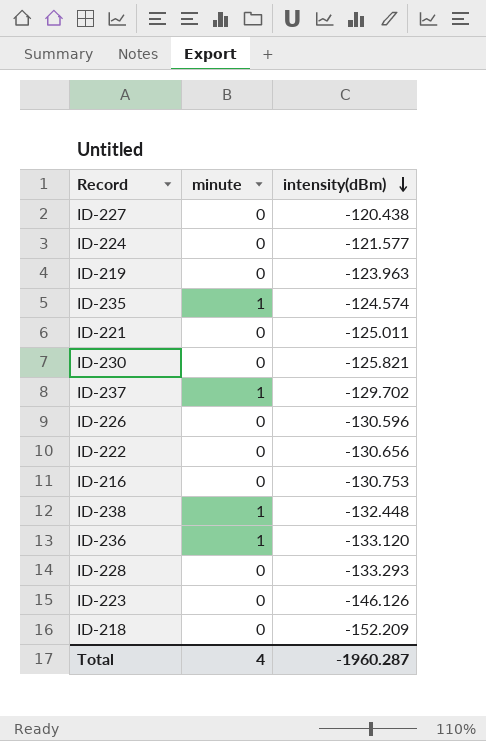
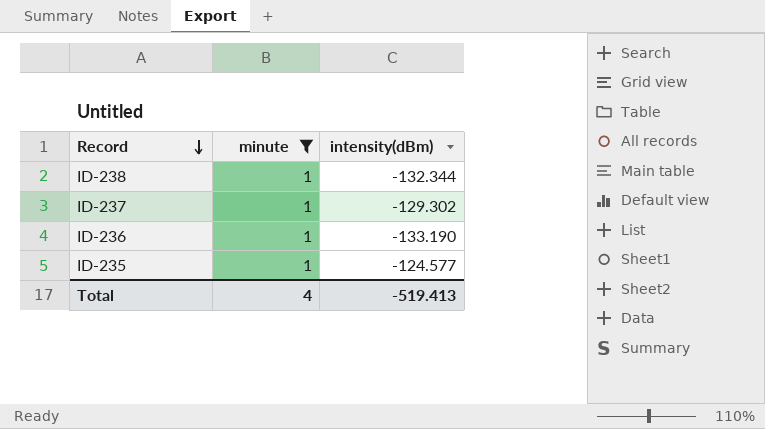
filter: none -> minute = 1
row order: intensity(dBm) descending -> Record descending
ID-238 | intensity(dBm): -132.448 -> -132.344
ID-237 | intensity(dBm): -129.702 -> -129.302
ID-236 | intensity(dBm): -133.120 -> -133.190
ID-235 | intensity(dBm): -124.574 -> -124.577
Total | intensity(dBm): -1960.287 -> -519.413

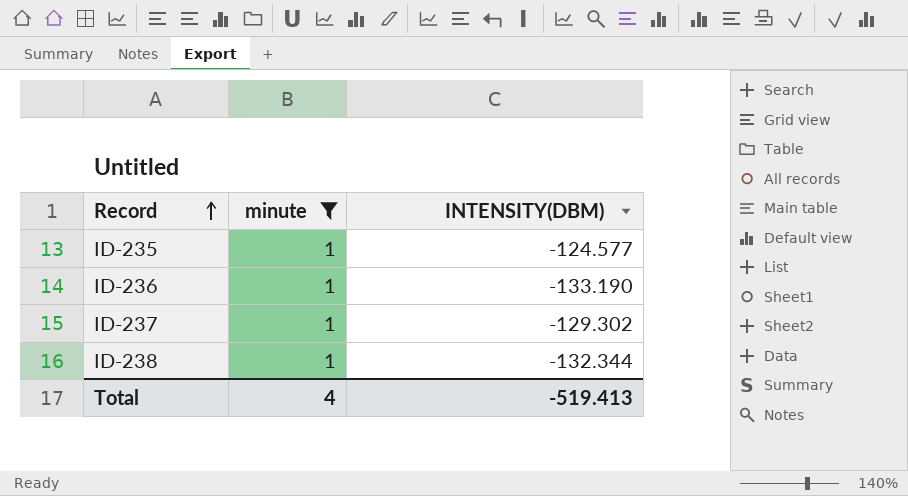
row order: Record descending -> Record ascending
column name: intensity(dBm) -> INTENSITY(DBM)

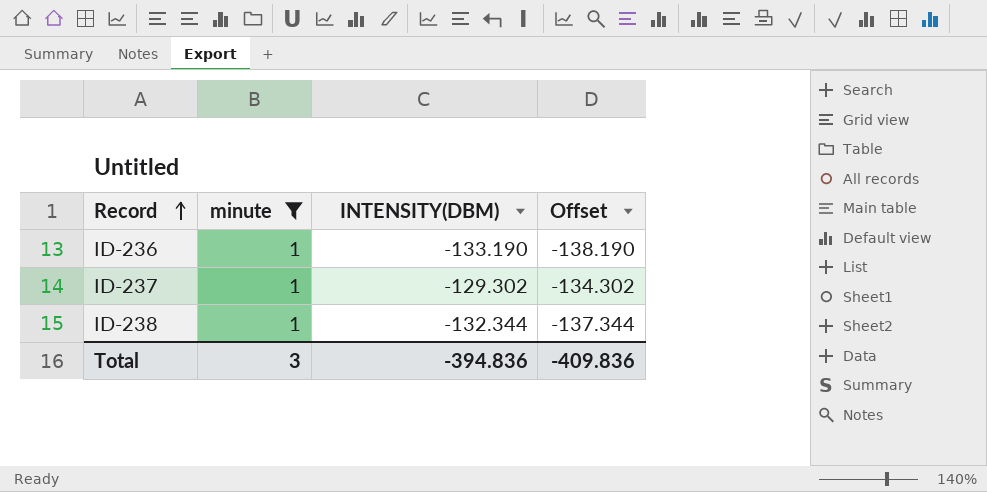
column Offset | formula: none -> [INTENSITY(DBM)] - 5
row ID-235: 1 | -124.577 -> none
Total | minute: 4 -> 3
Total | INTENSITY(DBM): -519.413 -> -394.836

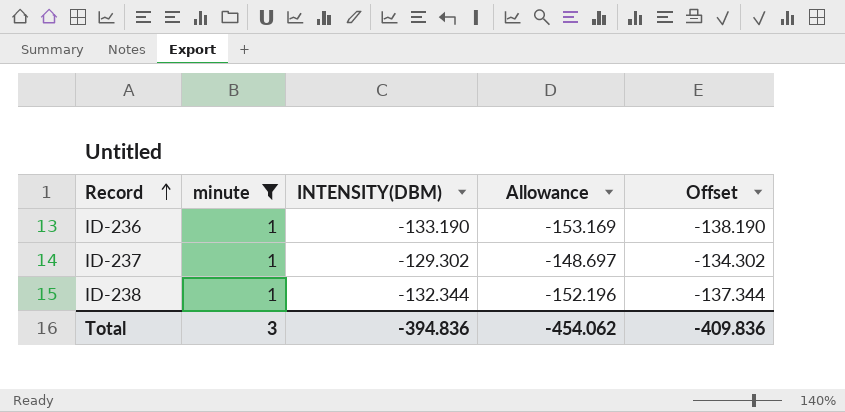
column Allowance | formula: none -> [INTENSITY(DBM)] * 1.15

